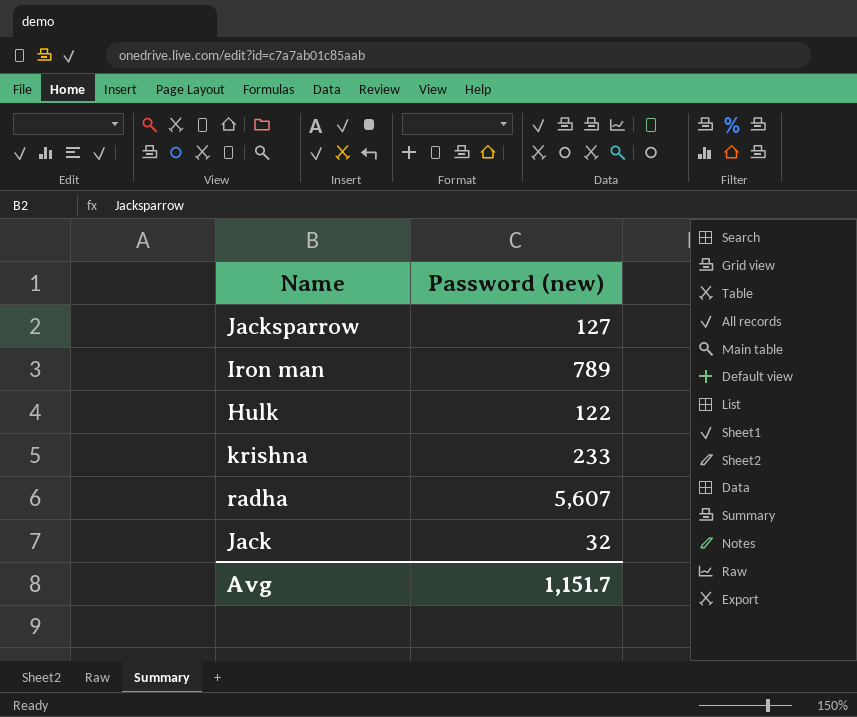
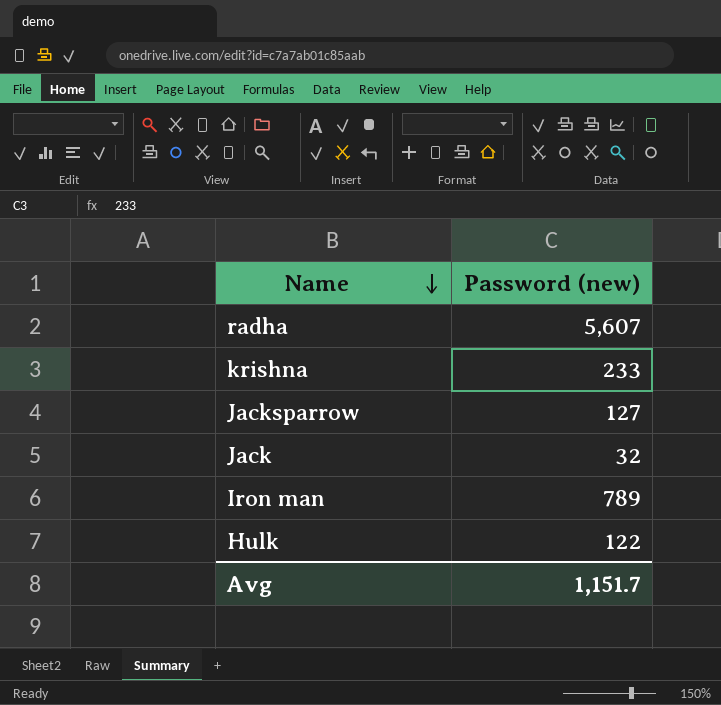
row order: none -> Name descending

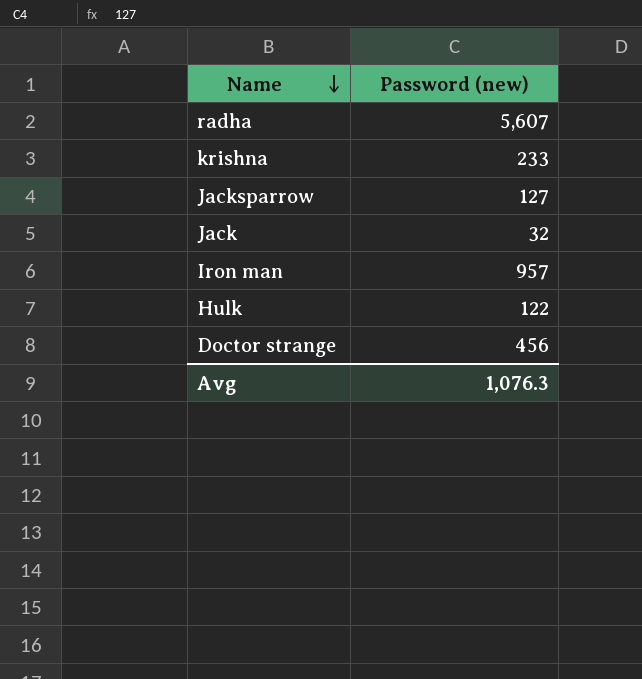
Iron man | Password (new): 789 -> 957
row Doctor strange: none -> 456
Avg | Password (new): 1,151.7 -> 1,076.3

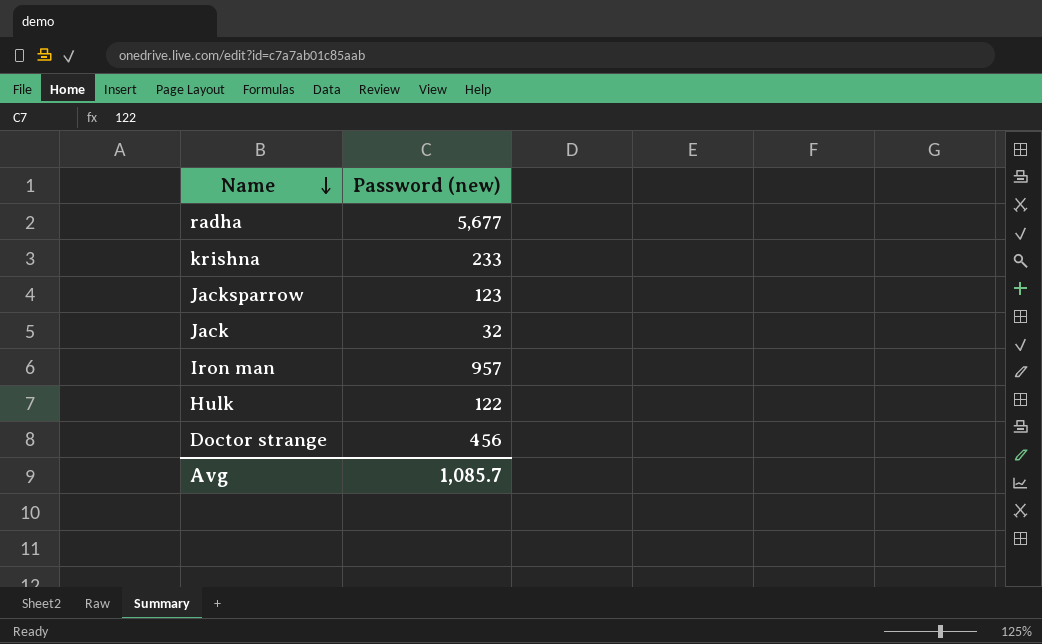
radha | Password (new): 5,607 -> 5,677
Jacksparrow | Password (new): 127 -> 123
Avg | Password (new): 1,076.3 -> 1,085.7

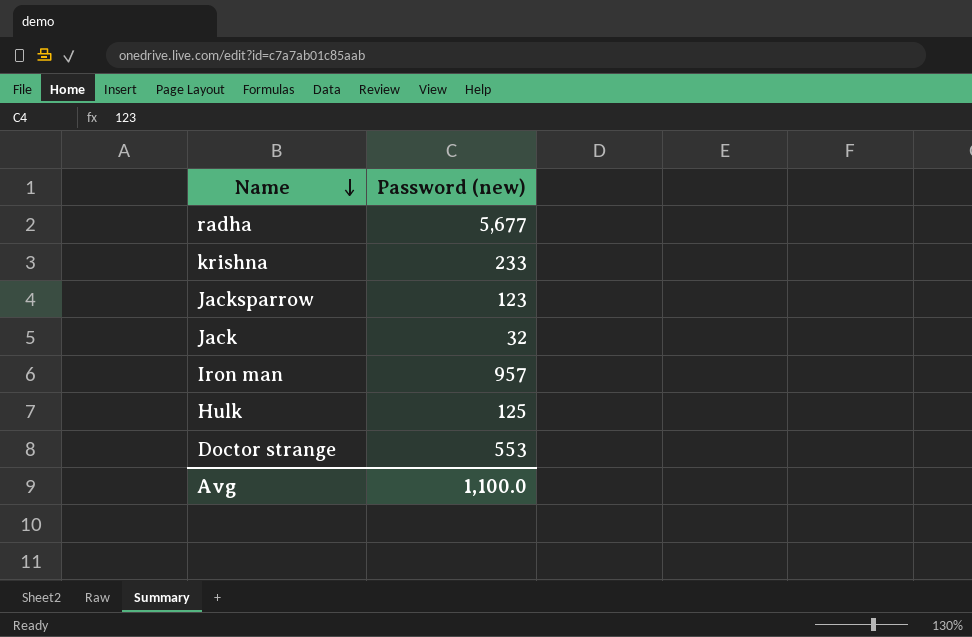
Hulk | Password (new): 122 -> 125
Doctor strange | Password (new): 456 -> 553
Avg | Password (new): 1,085.7 -> 1,100.0

